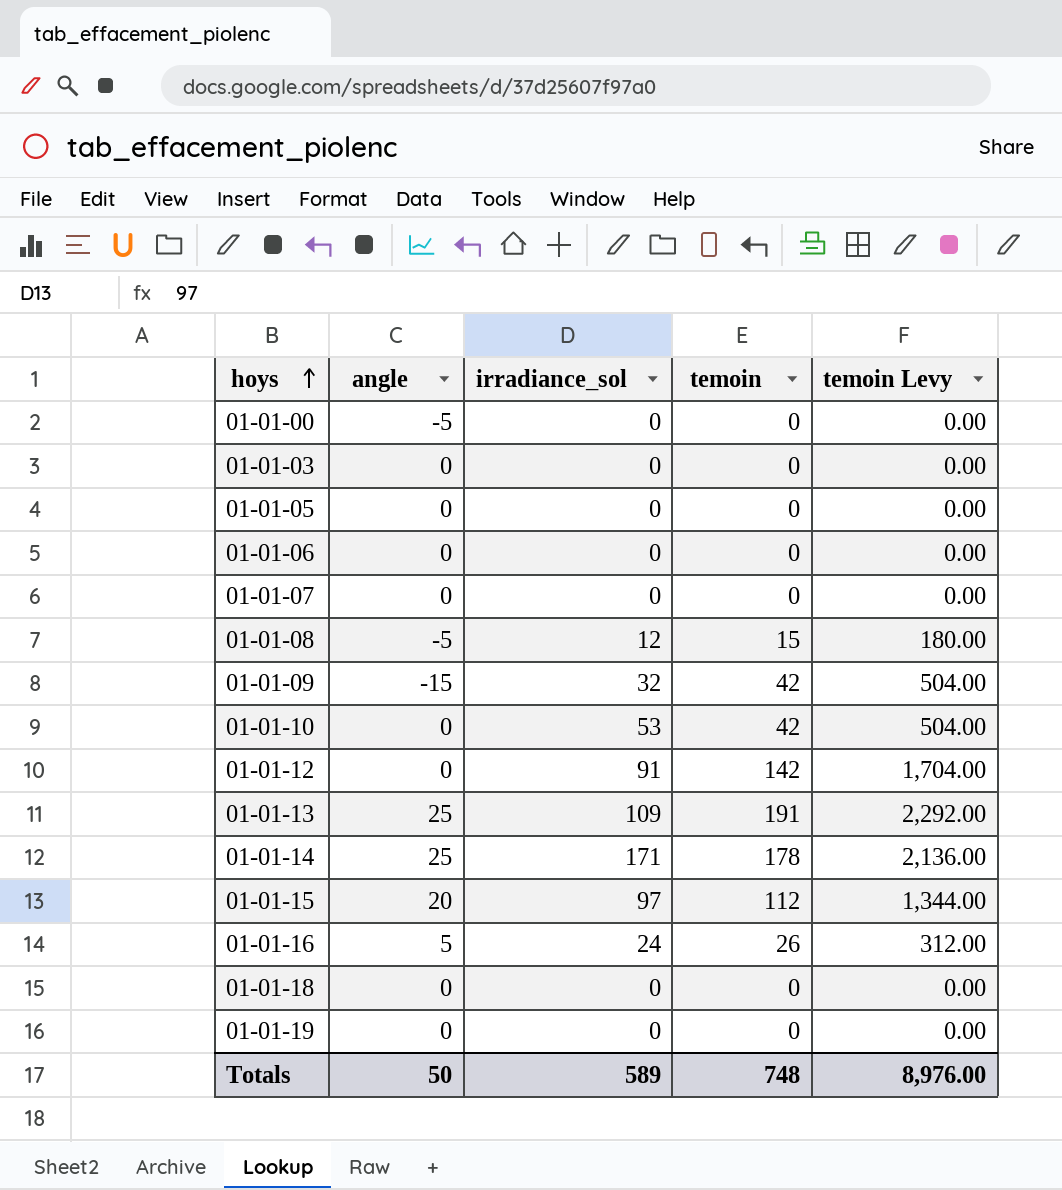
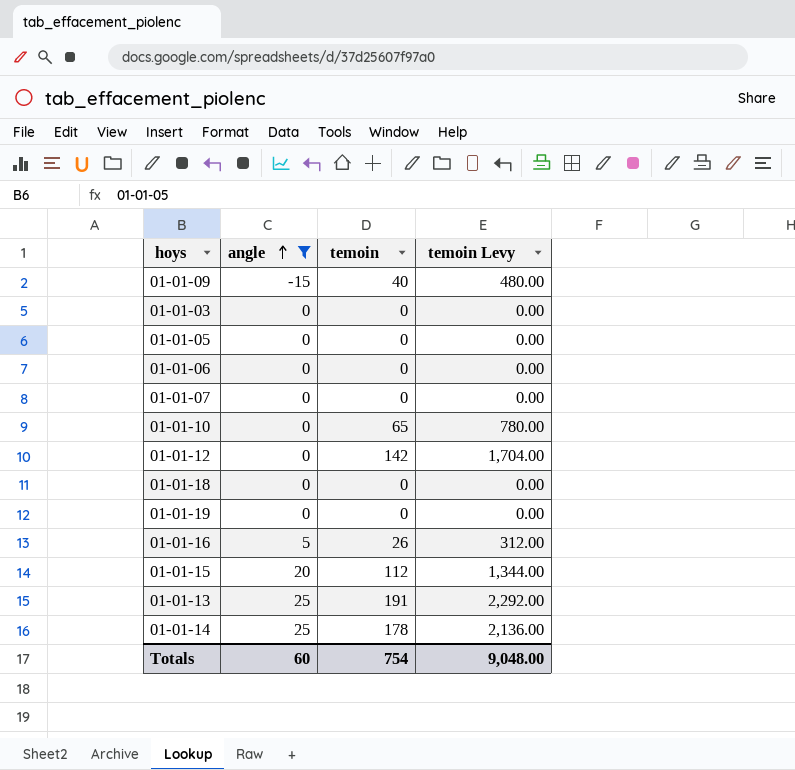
filter: none -> angle != -5
row order: hoys ascending -> angle ascending
column irradiance_sol | position: 3 -> none
01-01-09 | temoin: 42 -> 40
01-01-09 | temoin Levy: 504.00 -> 480.00
01-01-10 | temoin: 42 -> 65
01-01-10 | temoin Levy: 504.00 -> 780.00
Totals | angle: 50 -> 60
Totals | temoin: 748 -> 754
Totals | temoin Levy: 8,976.00 -> 9,048.00

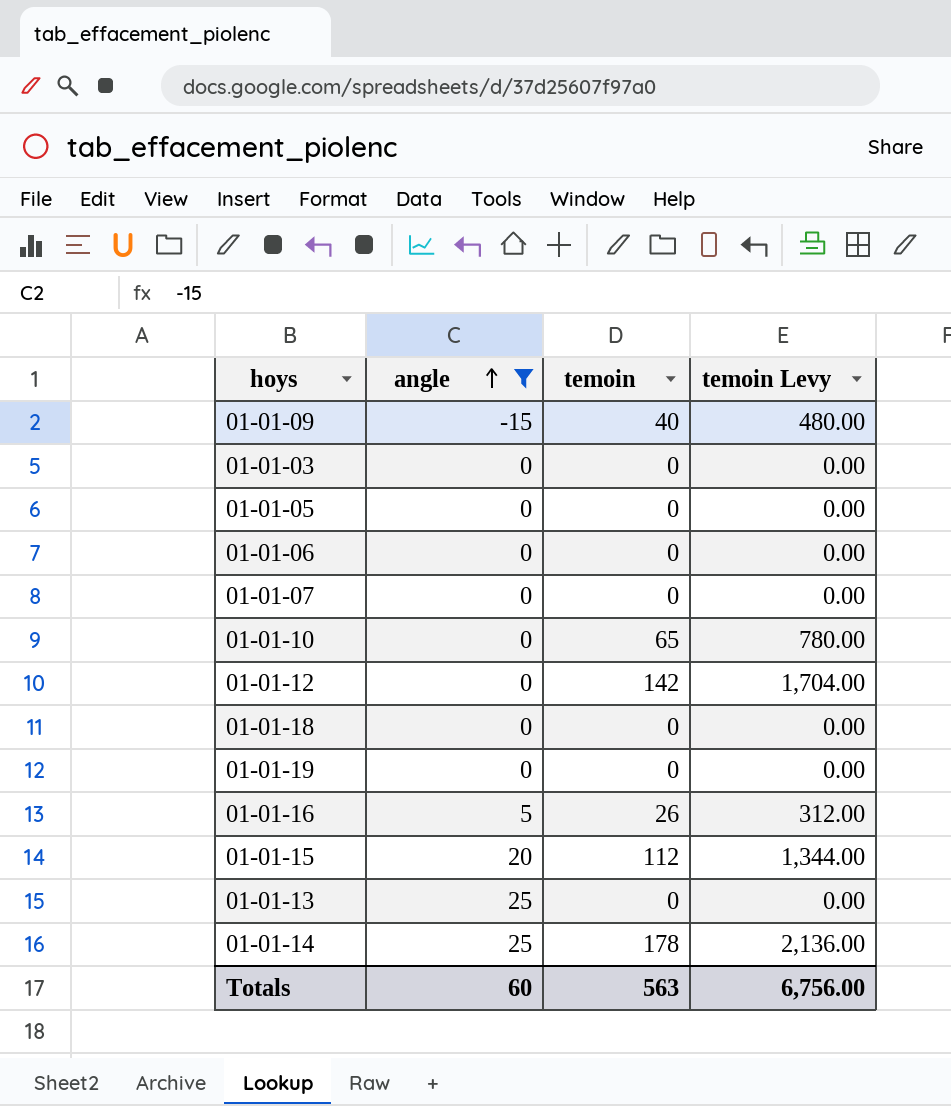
01-01-13 | temoin: 191 -> 0
01-01-13 | temoin Levy: 2,292.00 -> 0.00
Totals | temoin: 754 -> 563
Totals | temoin Levy: 9,048.00 -> 6,756.00

